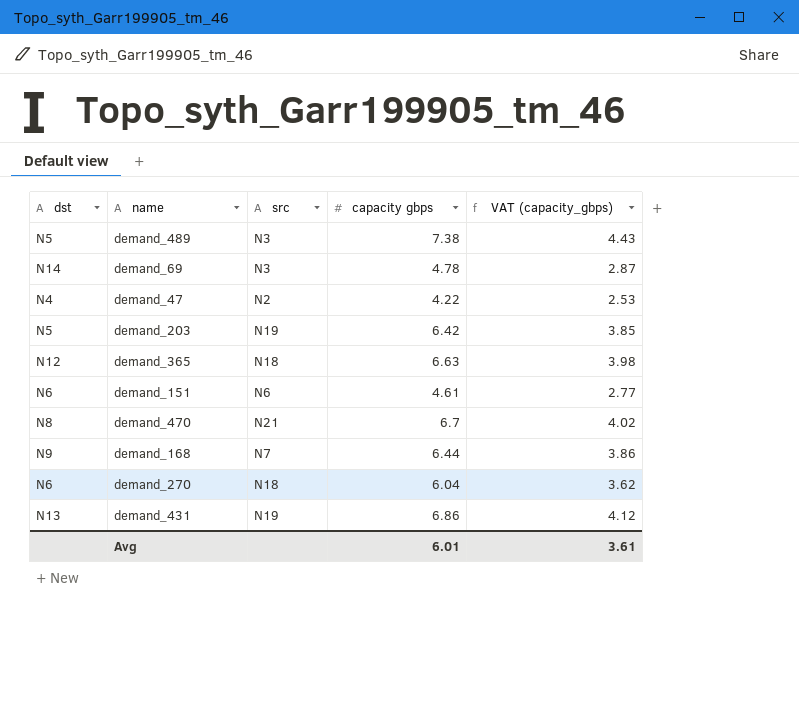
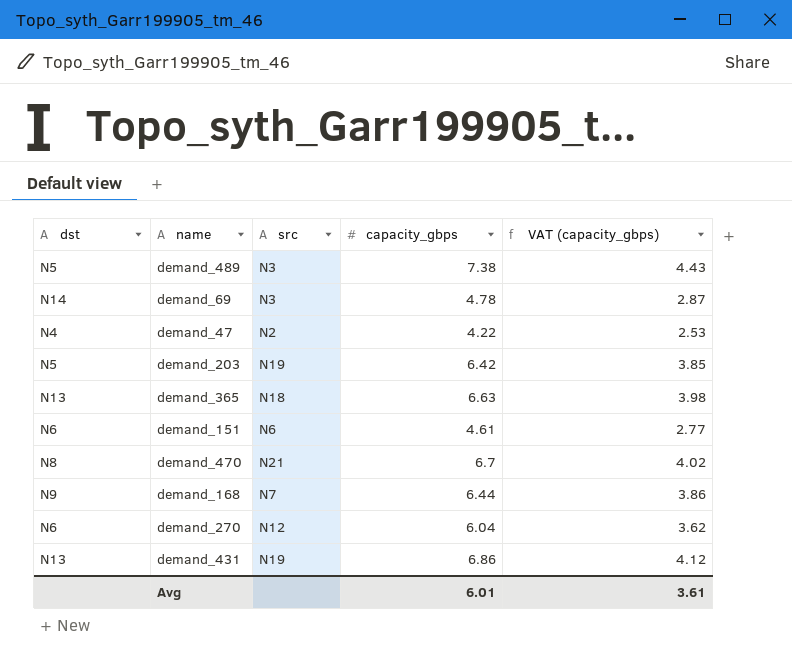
column name: capacity gbps -> capacity_gbps
demand_365 | dst: N12 -> N13
demand_270 | src: N18 -> N12

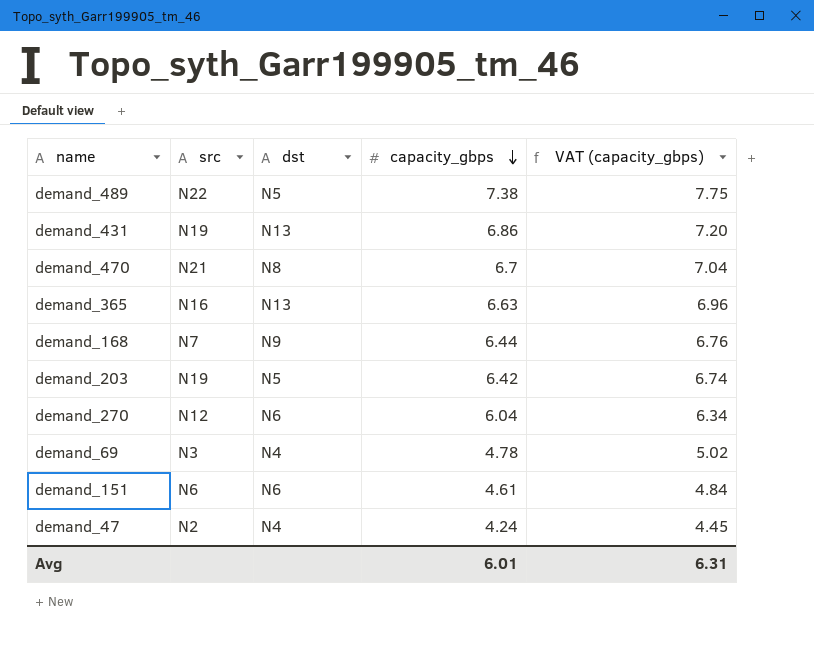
row order: none -> capacity_gbps descending
column dst | position: 1 -> 3
column VAT (capacity_gbps) | formula: [capacity_gbps] * 0.6 -> [capacity_gbps] * 1.05
demand_489 | src: N3 -> N22
demand_365 | src: N18 -> N16
demand_69 | dst: N14 -> N4
demand_47 | capacity_gbps: 4.22 -> 4.24
Avg | VAT (capacity_gbps): 3.61 -> 6.31

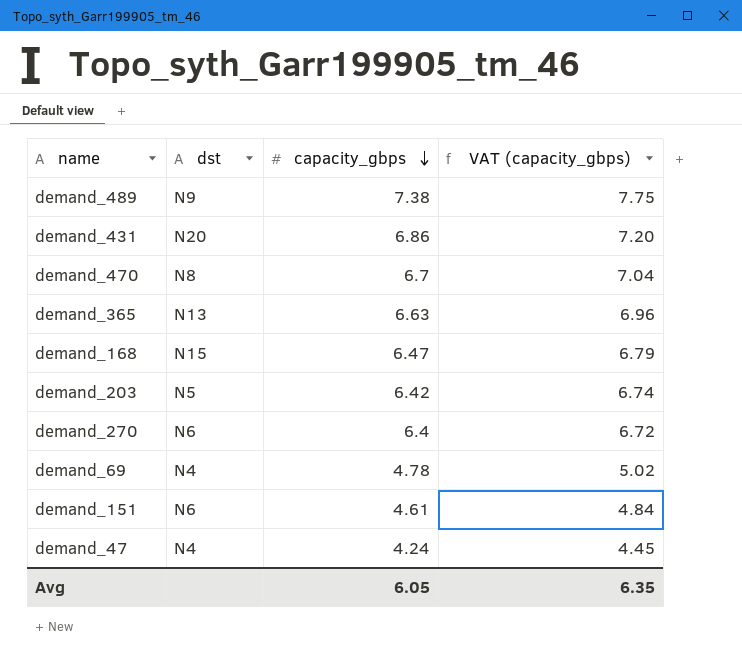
column src | position: 2 -> none
demand_489 | dst: N5 -> N9
demand_431 | dst: N13 -> N20
demand_168 | dst: N9 -> N15
demand_168 | capacity_gbps: 6.44 -> 6.47
demand_168 | VAT (capacity_gbps): 6.76 -> 6.79
demand_270 | capacity_gbps: 6.04 -> 6.4
demand_270 | VAT (capacity_gbps): 6.34 -> 6.72
Avg | capacity_gbps: 6.01 -> 6.05
Avg | VAT (capacity_gbps): 6.31 -> 6.35

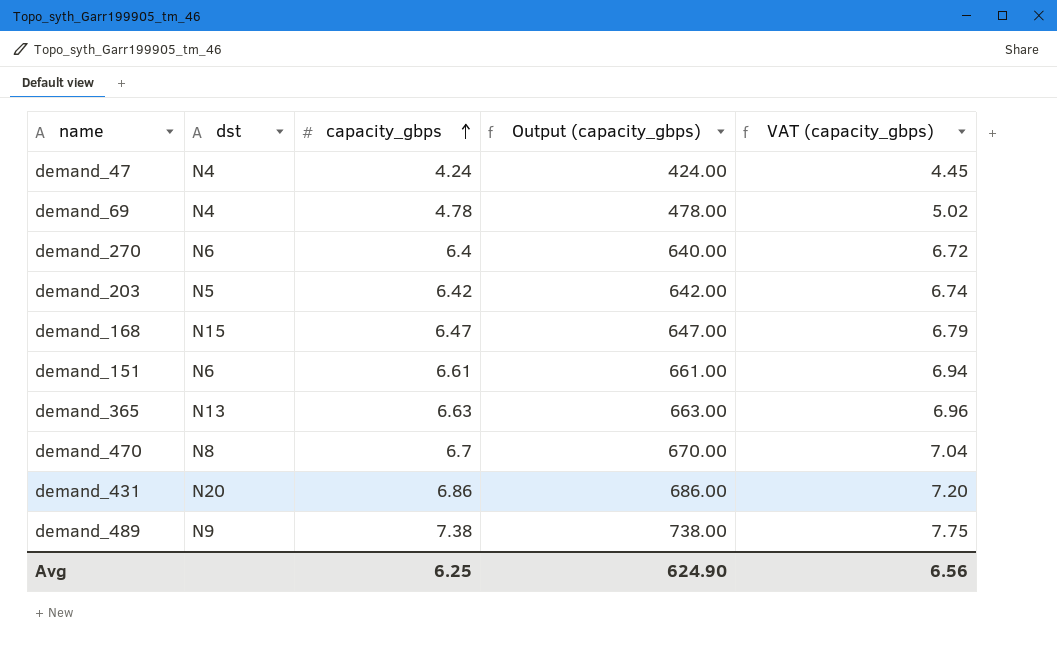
row order: capacity_gbps descending -> capacity_gbps ascending
column Output (capacity_gbps) | formula: none -> [capacity_gbps] * 100
demand_151 | capacity_gbps: 4.61 -> 6.61
demand_151 | VAT (capacity_gbps): 4.84 -> 6.94
Avg | capacity_gbps: 6.05 -> 6.25
Avg | VAT (capacity_gbps): 6.35 -> 6.56

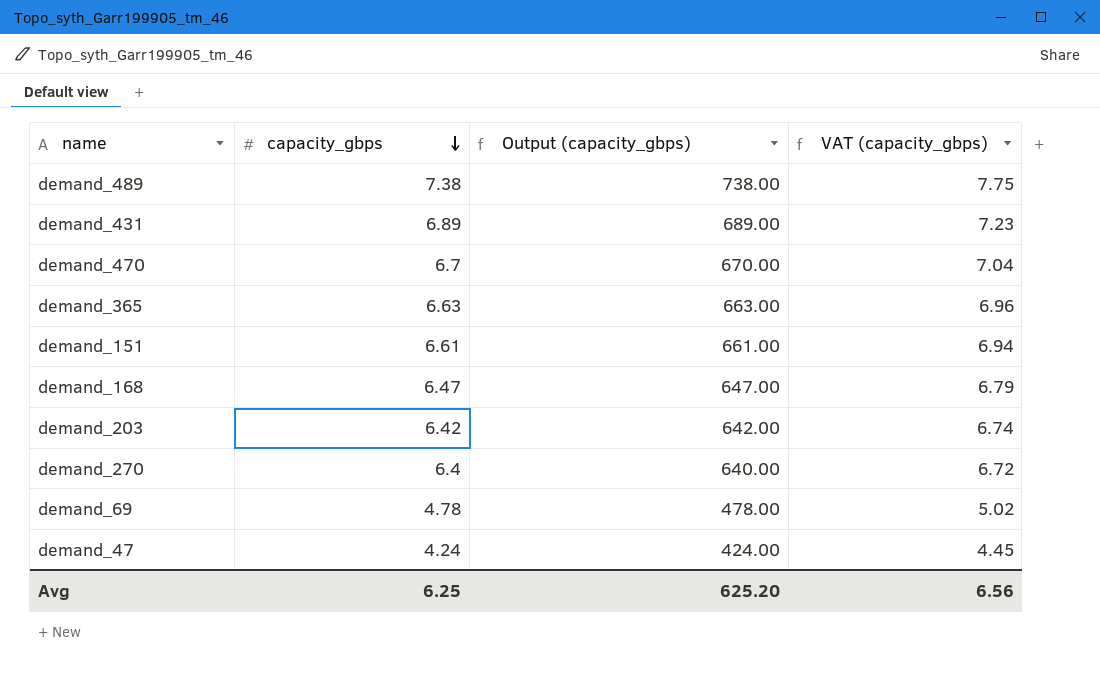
row order: capacity_gbps ascending -> capacity_gbps descending
column dst | position: 2 -> none
demand_431 | capacity_gbps: 6.86 -> 6.89
demand_431 | Output (capacity_gbps): 686.00 -> 689.00
demand_431 | VAT (capacity_gbps): 7.20 -> 7.23
Avg | Output (capacity_gbps): 624.90 -> 625.20

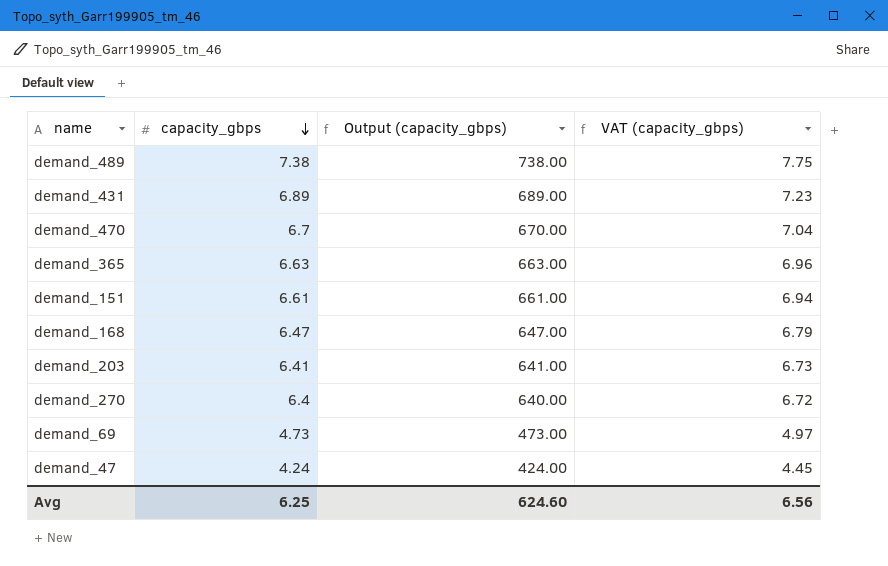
demand_203 | capacity_gbps: 6.42 -> 6.41
demand_203 | Output (capacity_gbps): 642.00 -> 641.00
demand_203 | VAT (capacity_gbps): 6.74 -> 6.73
demand_69 | capacity_gbps: 4.78 -> 4.73
demand_69 | Output (capacity_gbps): 478.00 -> 473.00
demand_69 | VAT (capacity_gbps): 5.02 -> 4.97
Avg | Output (capacity_gbps): 625.20 -> 624.60

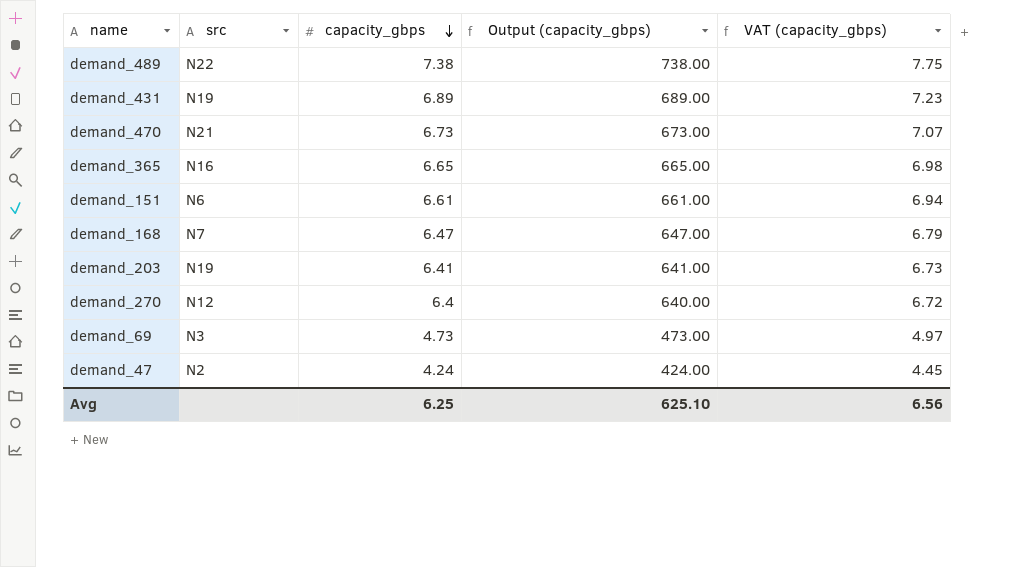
column src | position: none -> 2
demand_470 | capacity_gbps: 6.7 -> 6.73
demand_470 | Output (capacity_gbps): 670.00 -> 673.00
demand_470 | VAT (capacity_gbps): 7.04 -> 7.07
demand_365 | capacity_gbps: 6.63 -> 6.65
demand_365 | Output (capacity_gbps): 663.00 -> 665.00
demand_365 | VAT (capacity_gbps): 6.96 -> 6.98
Avg | Output (capacity_gbps): 624.60 -> 625.10

